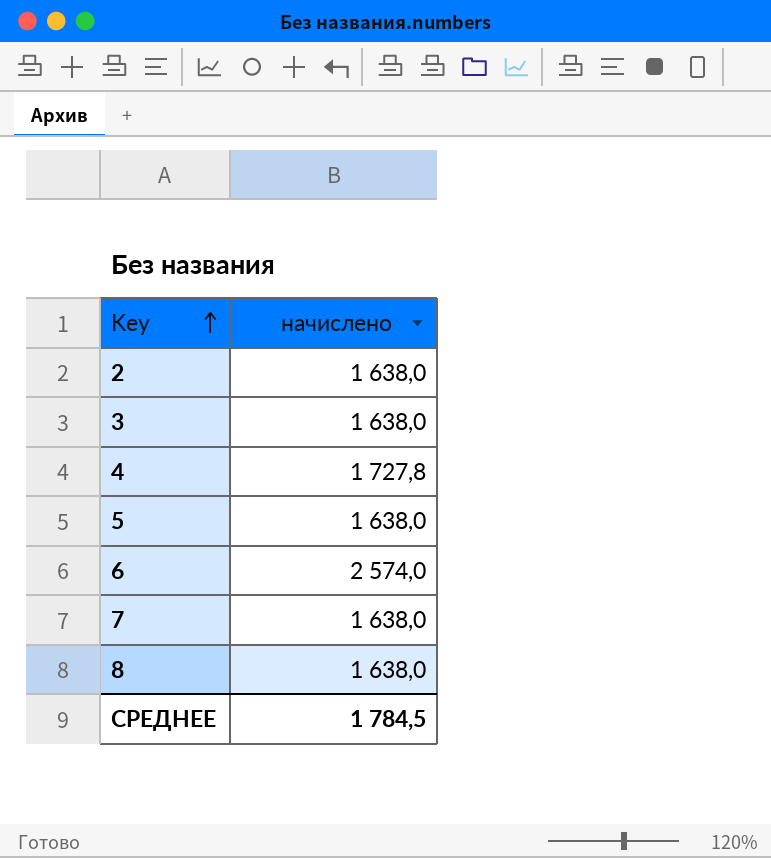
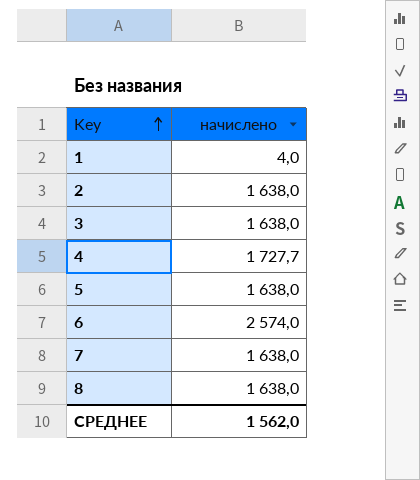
row 1: none -> 4,0
4 | начислено: 1 727,8 -> 1 727,7
СРЕДНЕЕ | начислено: 1 784,5 -> 1 562,0

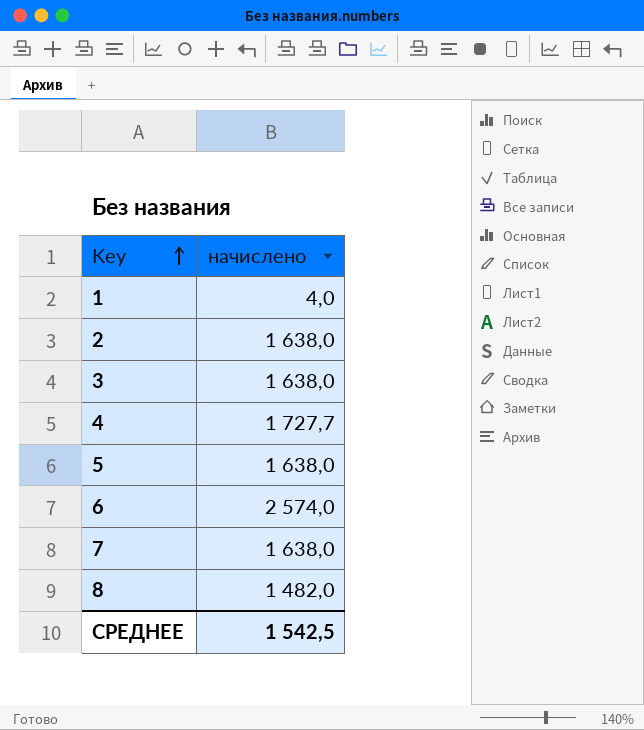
8 | начислено: 1 638,0 -> 1 482,0
СРЕДНЕЕ | начислено: 1 562,0 -> 1 542,5

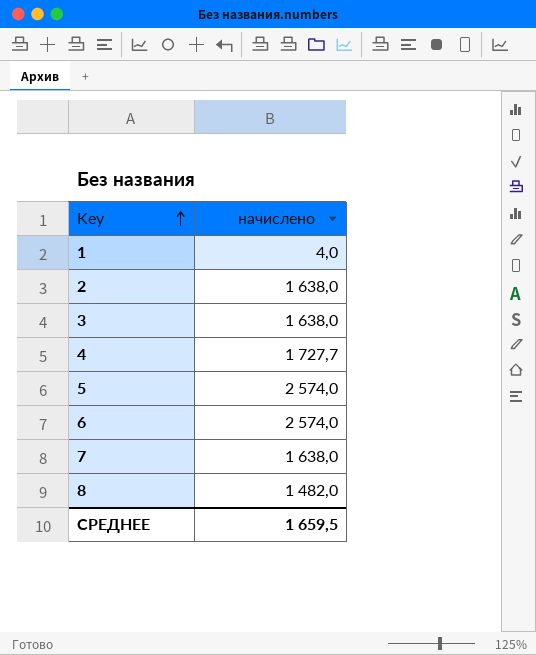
5 | начислено: 1 638,0 -> 2 574,0
СРЕДНЕЕ | начислено: 1 542,5 -> 1 659,5

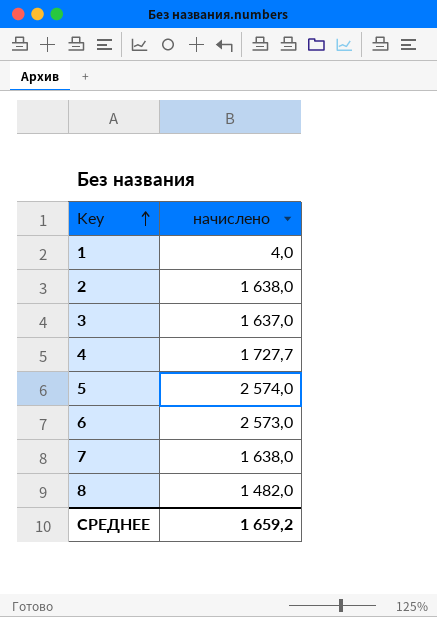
3 | начислено: 1 638,0 -> 1 637,0
6 | начислено: 2 574,0 -> 2 573,0
СРЕДНЕЕ | начислено: 1 659,5 -> 1 659,2

